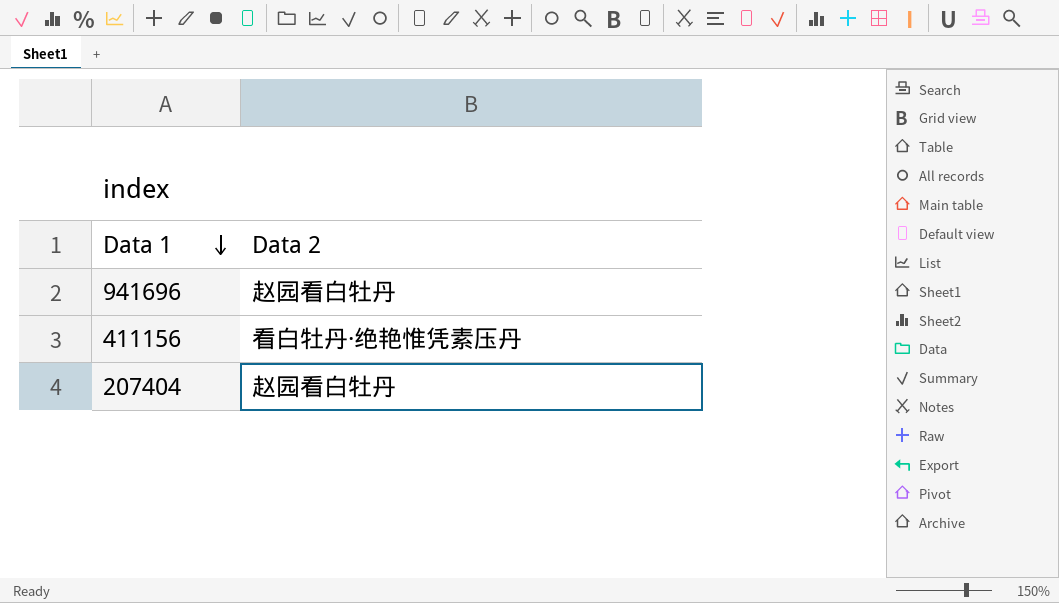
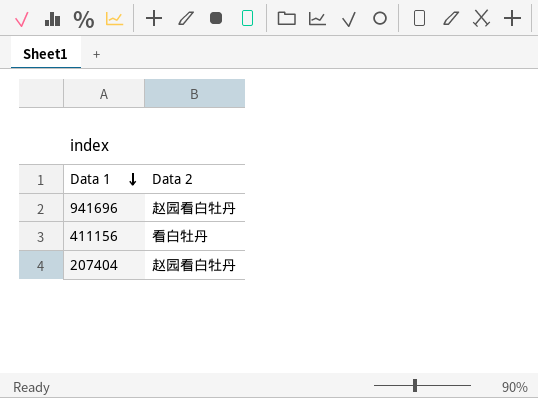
411156 | Data 2: 看白牡丹·绝艳惟凭素压丹 -> 看白牡丹

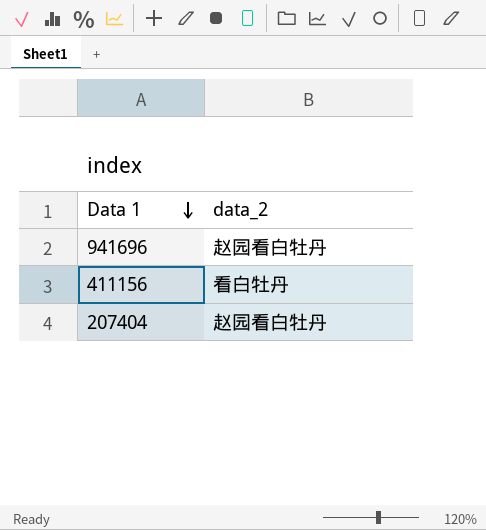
column name: Data 2 -> data_2

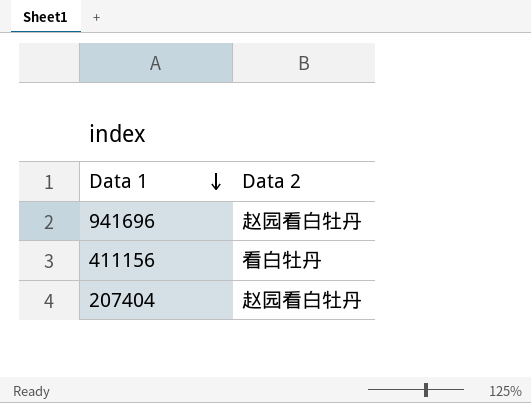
column name: data_2 -> Data 2

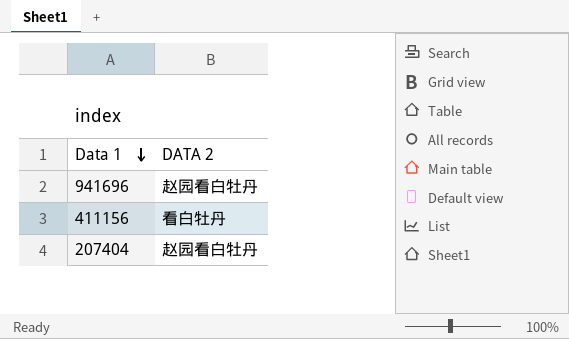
column name: Data 2 -> DATA 2

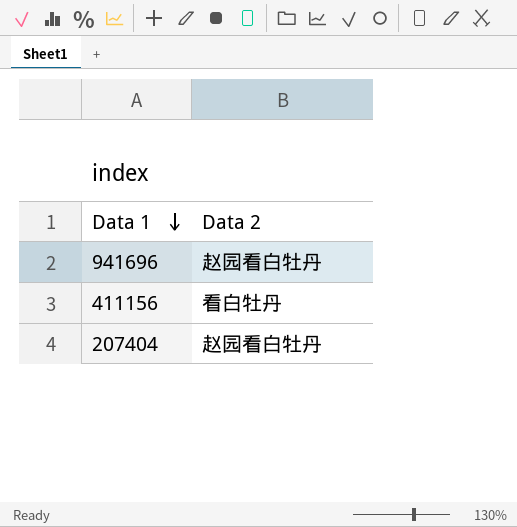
column name: DATA 2 -> Data 2

